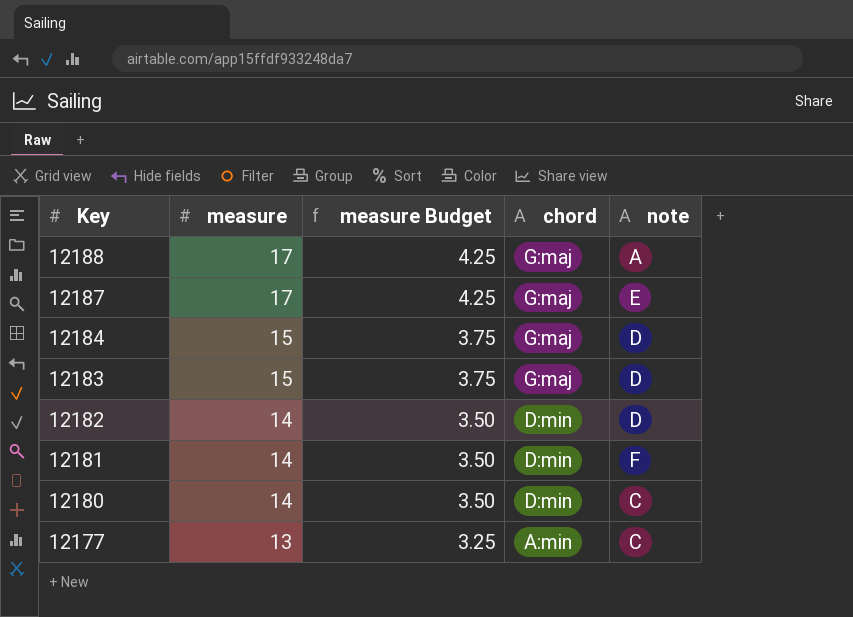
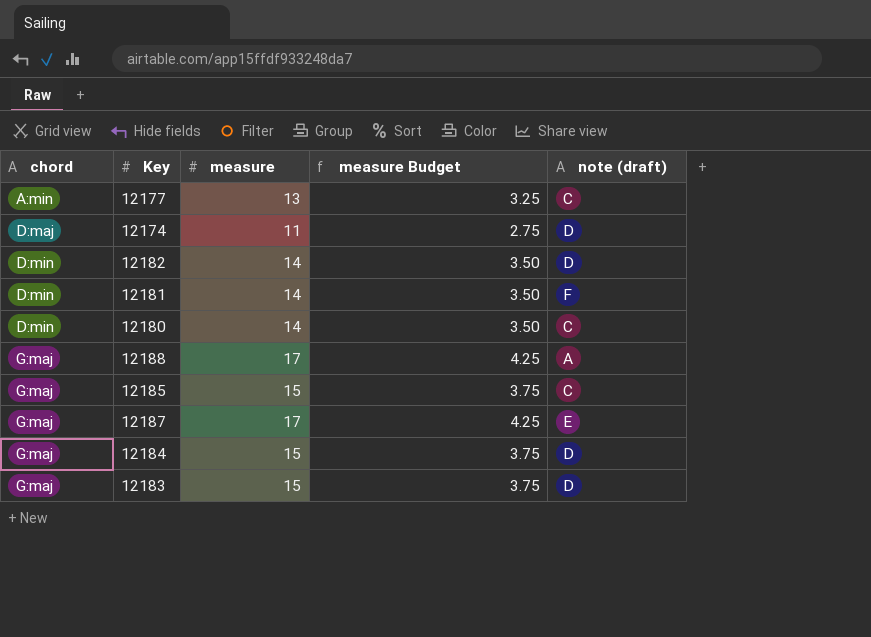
row order: Key descending -> chord ascending
column chord | position: 4 -> 1
column name: note -> note (draft)
row 12174: none -> D:maj | 11 | 2.75 | D
row 12185: none -> G:maj | 15 | 3.75 | C

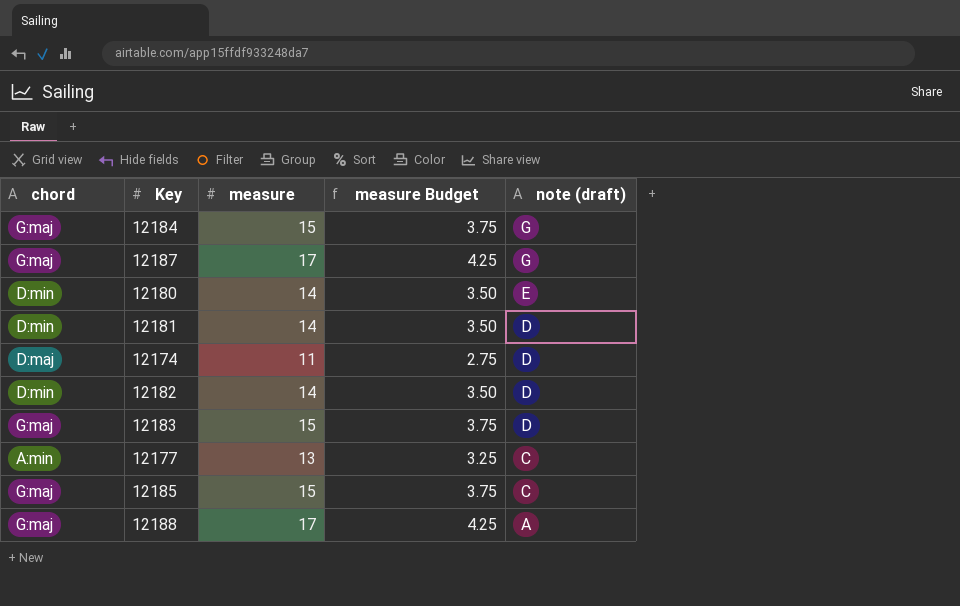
row order: chord ascending -> note (draft) descending
12184 | note (draft): D -> G
12187 | note (draft): E -> G
12180 | note (draft): C -> E
12181 | note (draft): F -> D

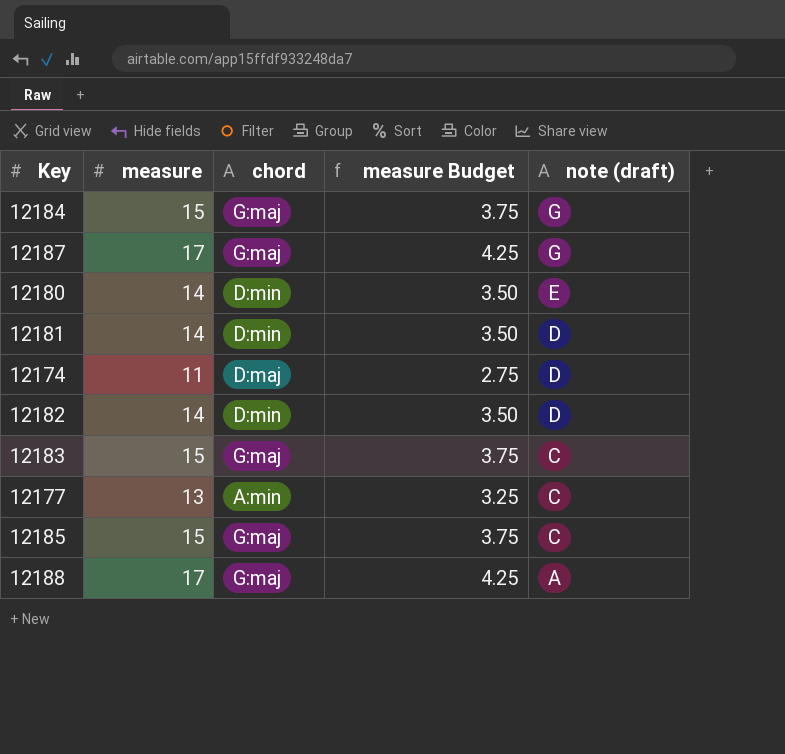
column chord | position: 1 -> 3
12183 | note (draft): D -> C

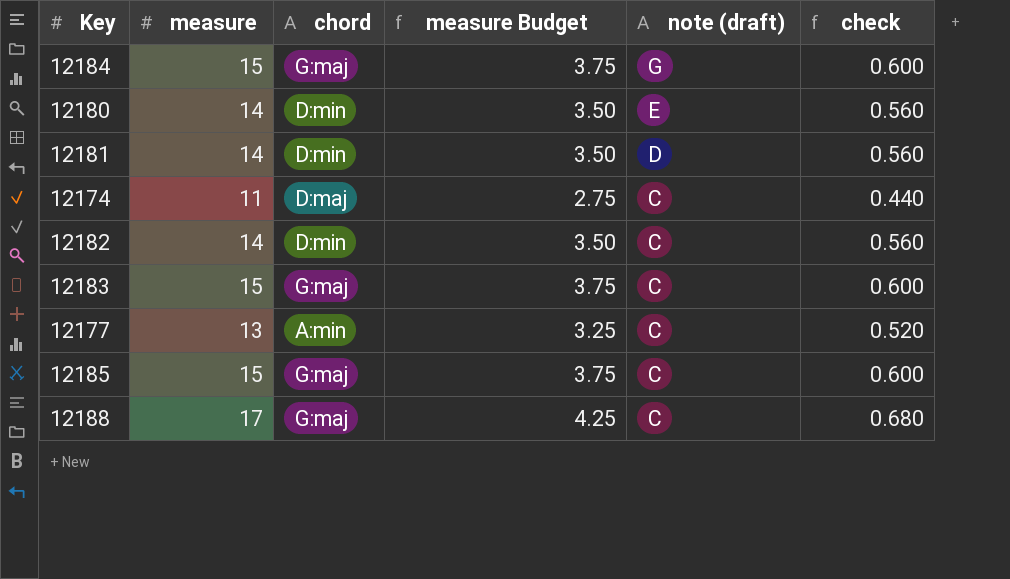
column check | formula: none -> [measure] * 0.04
row 12187: 17 | G:maj | 4.25 | G -> none
12174 | note (draft): D -> C
12182 | note (draft): D -> C
12188 | note (draft): A -> C

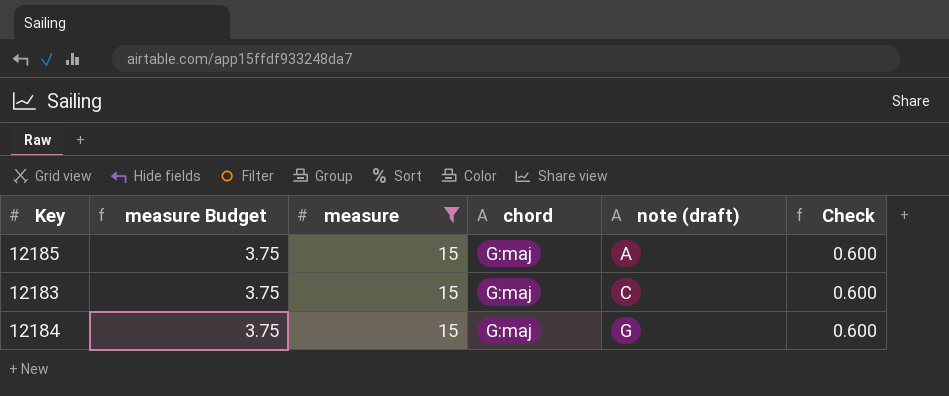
filter: none -> measure = 15
row order: note (draft) descending -> note (draft) ascending
column measure Budget | position: 4 -> 2
column name: check -> Check
12185 | note (draft): C -> A

